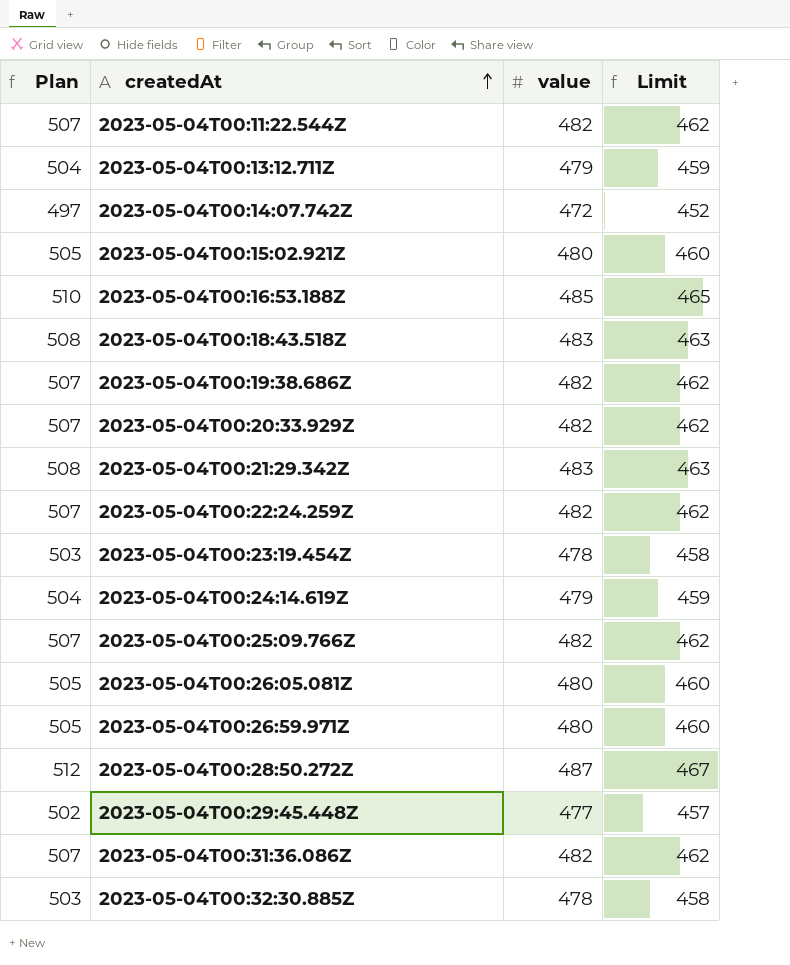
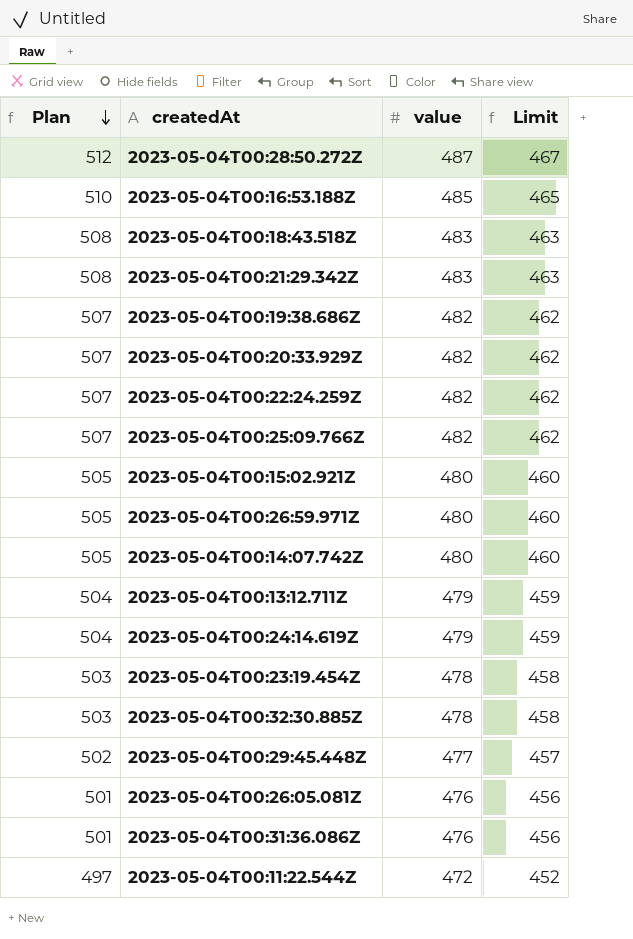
row order: createdAt ascending -> Plan descending
2023-05-04T00:14:07.742Z | Plan: 497 -> 505
2023-05-04T00:14:07.742Z | value: 472 -> 480
2023-05-04T00:14:07.742Z | Limit: 452 -> 460
2023-05-04T00:26:05.081Z | Plan: 505 -> 501
2023-05-04T00:26:05.081Z | value: 480 -> 476
2023-05-04T00:26:05.081Z | Limit: 460 -> 456
2023-05-04T00:31:36.086Z | Plan: 507 -> 501
2023-05-04T00:31:36.086Z | value: 482 -> 476
2023-05-04T00:31:36.086Z | Limit: 462 -> 456
2023-05-04T00:11:22.544Z | Plan: 507 -> 497
2023-05-04T00:11:22.544Z | value: 482 -> 472
2023-05-04T00:11:22.544Z | Limit: 462 -> 452

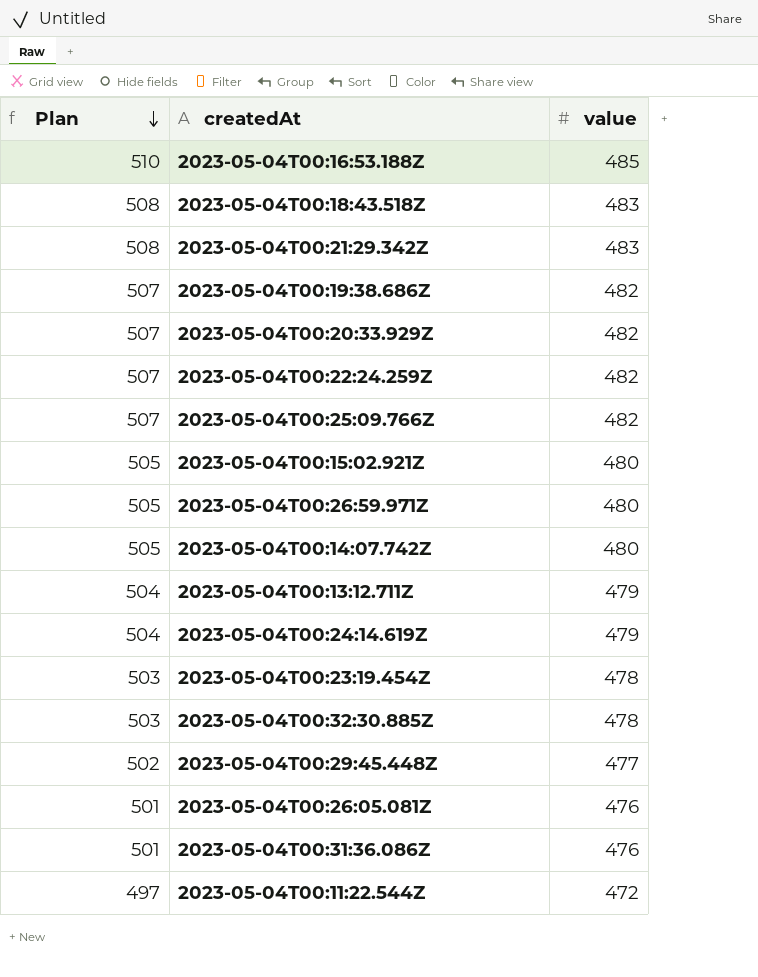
column Limit | formula: [value] - 20 -> none
row 2023-05-04T00:28:50.272Z: 512 | 487 | 467 -> none

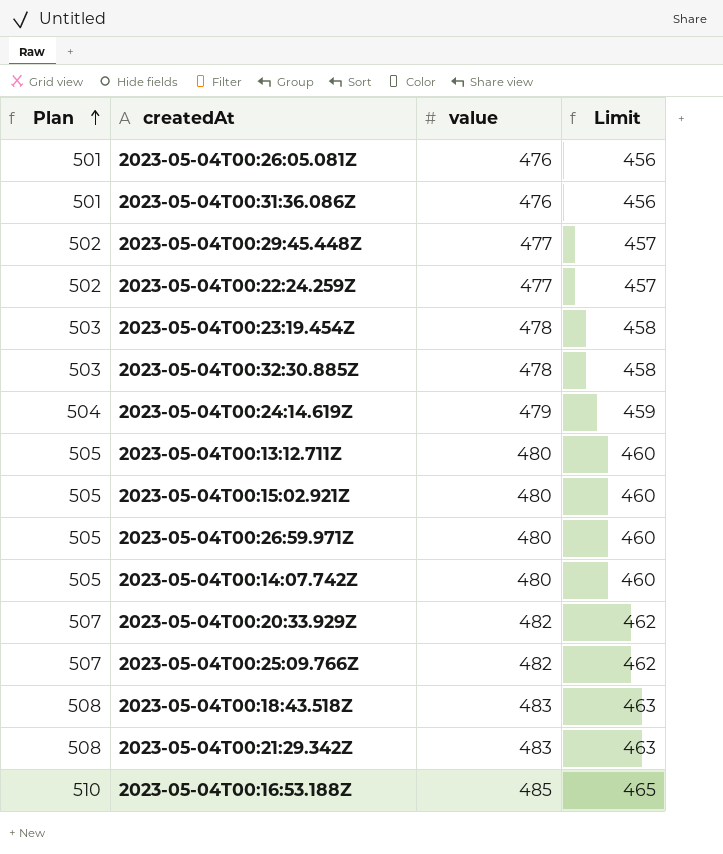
row order: Plan descending -> Plan ascending
column Limit | formula: none -> [value] - 20
row 2023-05-04T00:19:38.686Z: 507 | 482 -> none
row 2023-05-04T00:11:22.544Z: 497 | 472 -> none
2023-05-04T00:22:24.259Z | Plan: 507 -> 502
2023-05-04T00:22:24.259Z | value: 482 -> 477
2023-05-04T00:13:12.711Z | Plan: 504 -> 505
2023-05-04T00:13:12.711Z | value: 479 -> 480

